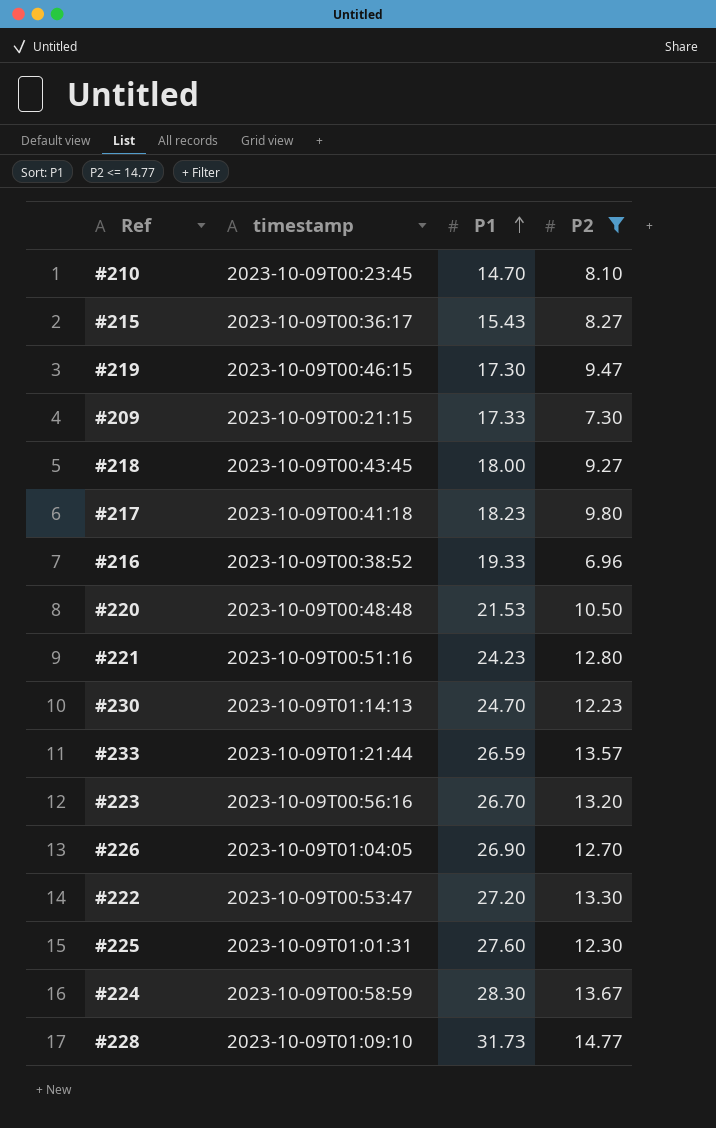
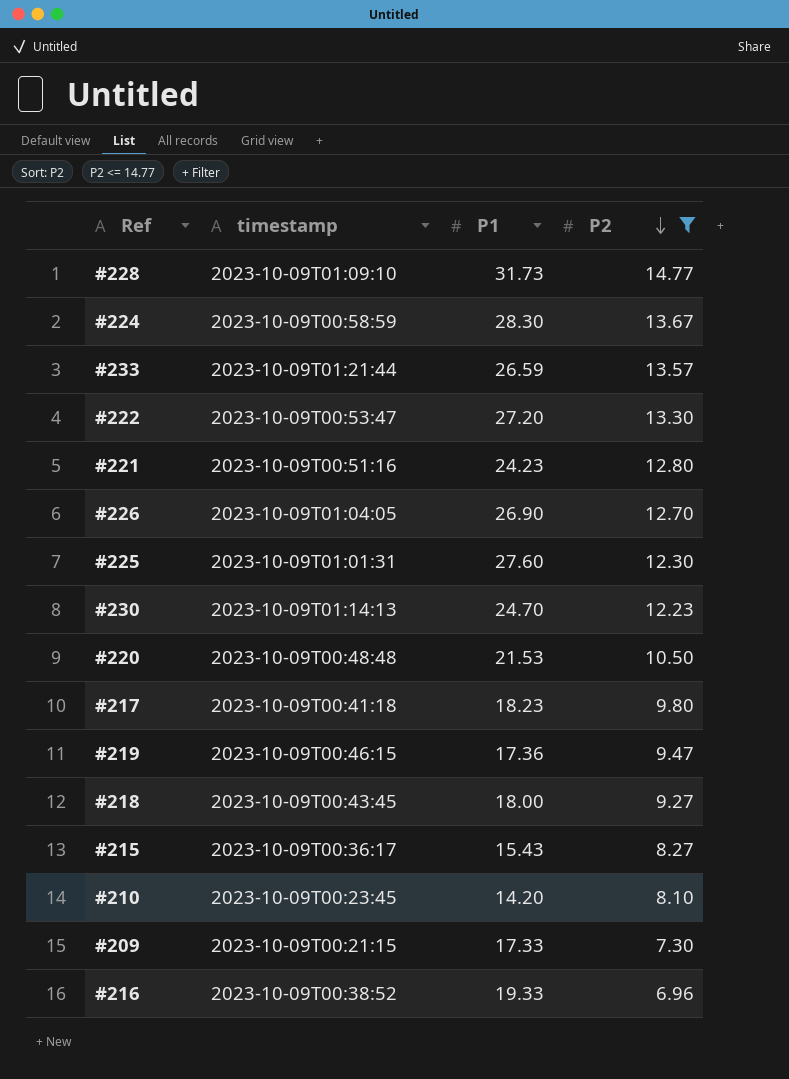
row order: P1 ascending -> P2 descending
row #223: 2023-10-09T00:56:16 | 26.70 | 13.20 -> none
#219 | P1: 17.30 -> 17.36
#210 | P1: 14.70 -> 14.20

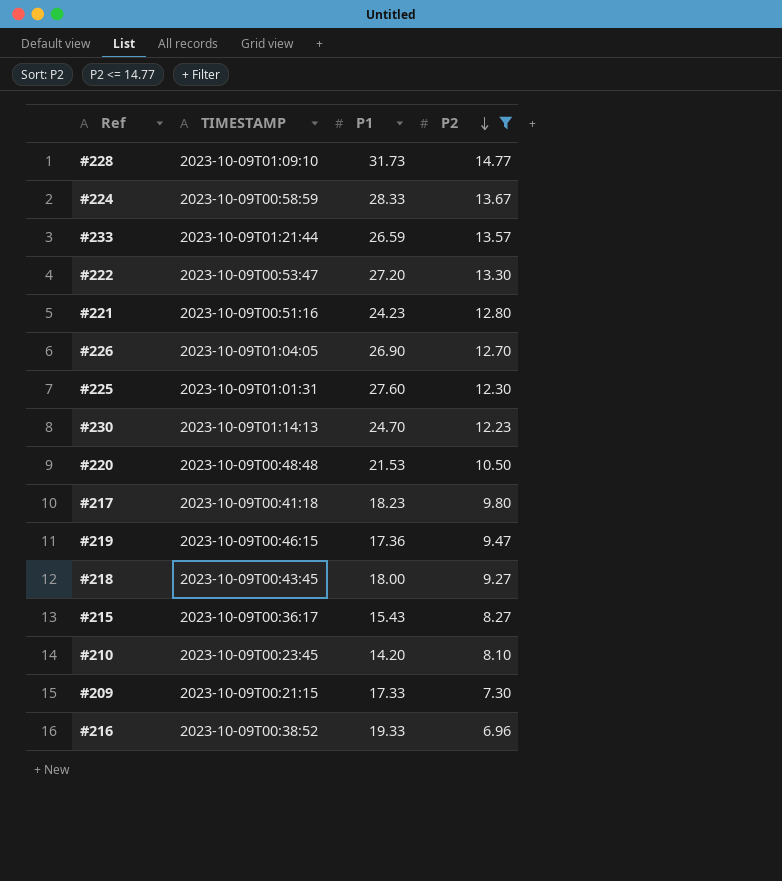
column name: timestamp -> TIMESTAMP
#224 | P1: 28.30 -> 28.33

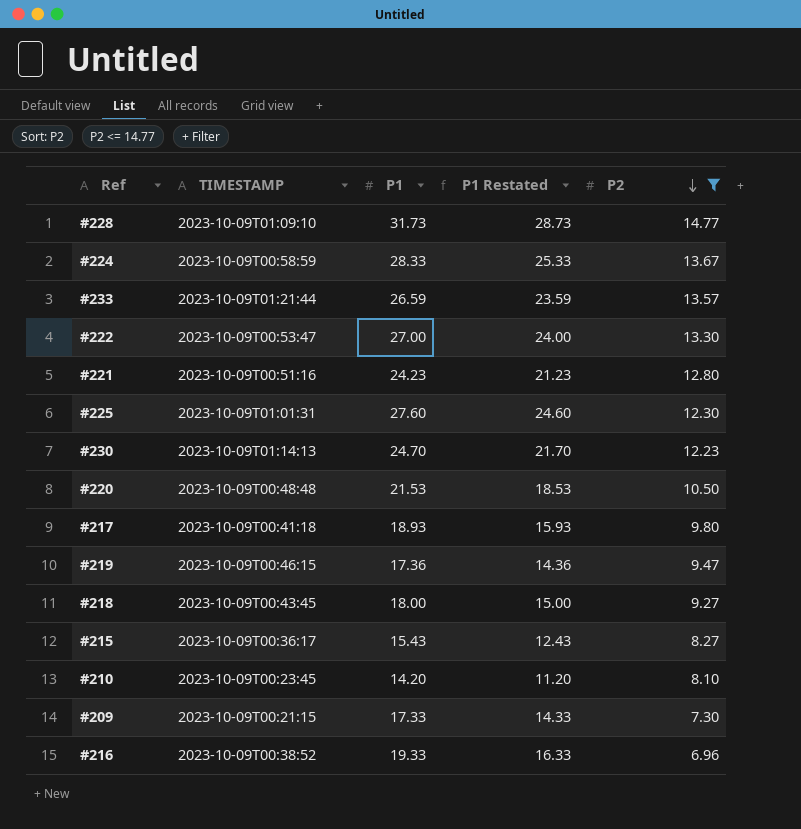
column P1 Restated | formula: none -> [P1] - 3
row #226: 2023-10-09T01:04:05 | 26.90 | 12.70 -> none
#222 | P1: 27.20 -> 27.00
#217 | P1: 18.23 -> 18.93

